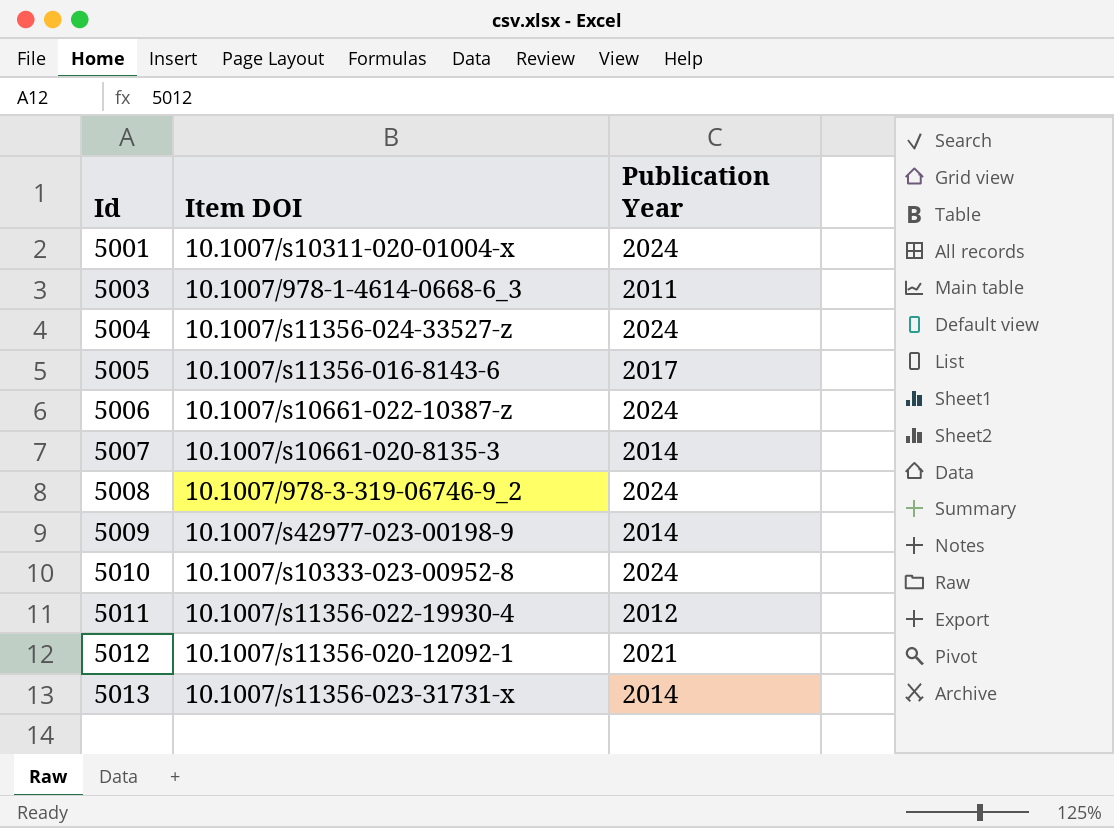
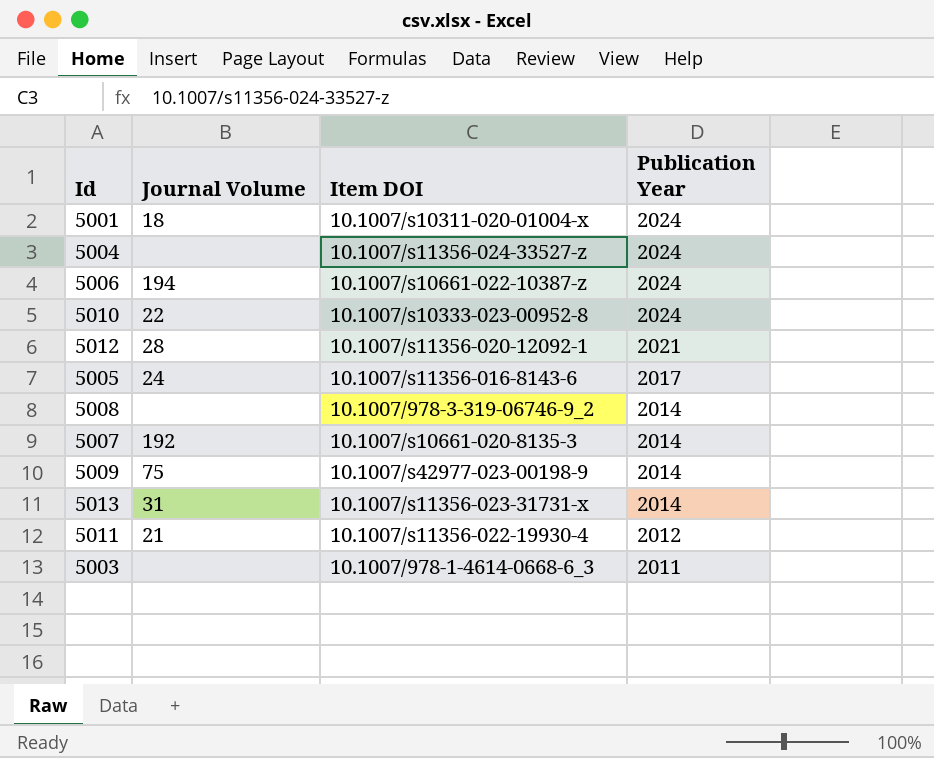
row order: Id ascending -> Publication Year descending
column Journal Volume | position: none -> 2
5008 | Publication Year: 2024 -> 2014

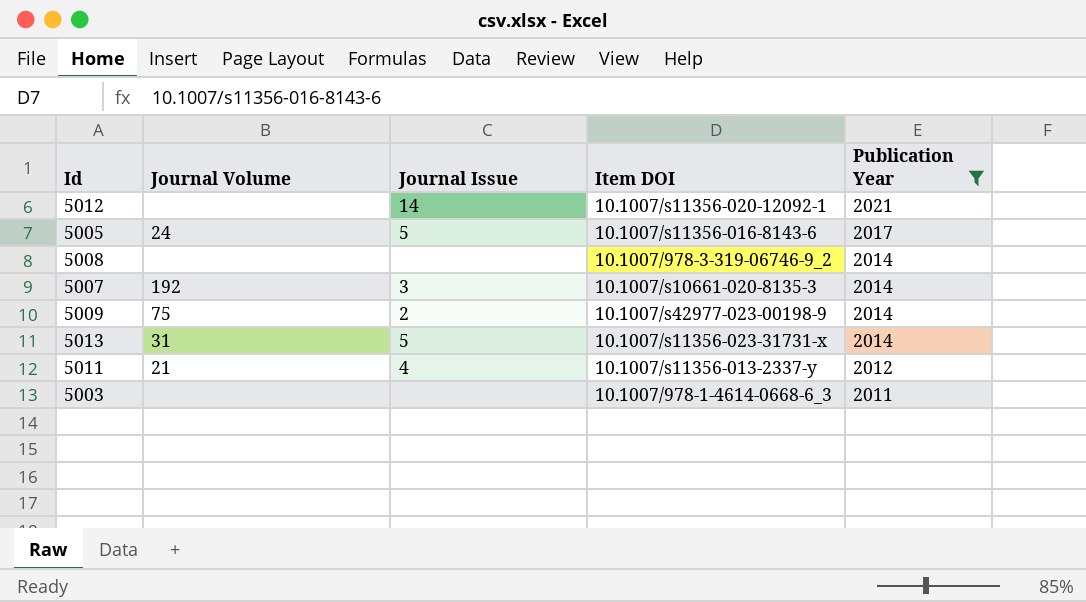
filter: none -> Publication Year != 2024
column Journal Issue | position: none -> 3
5012 | Journal Volume: 28 -> none
5011 | Item DOI: 10.1007/s11356-022-19930-4 -> 10.1007/s11356-013-2337-y

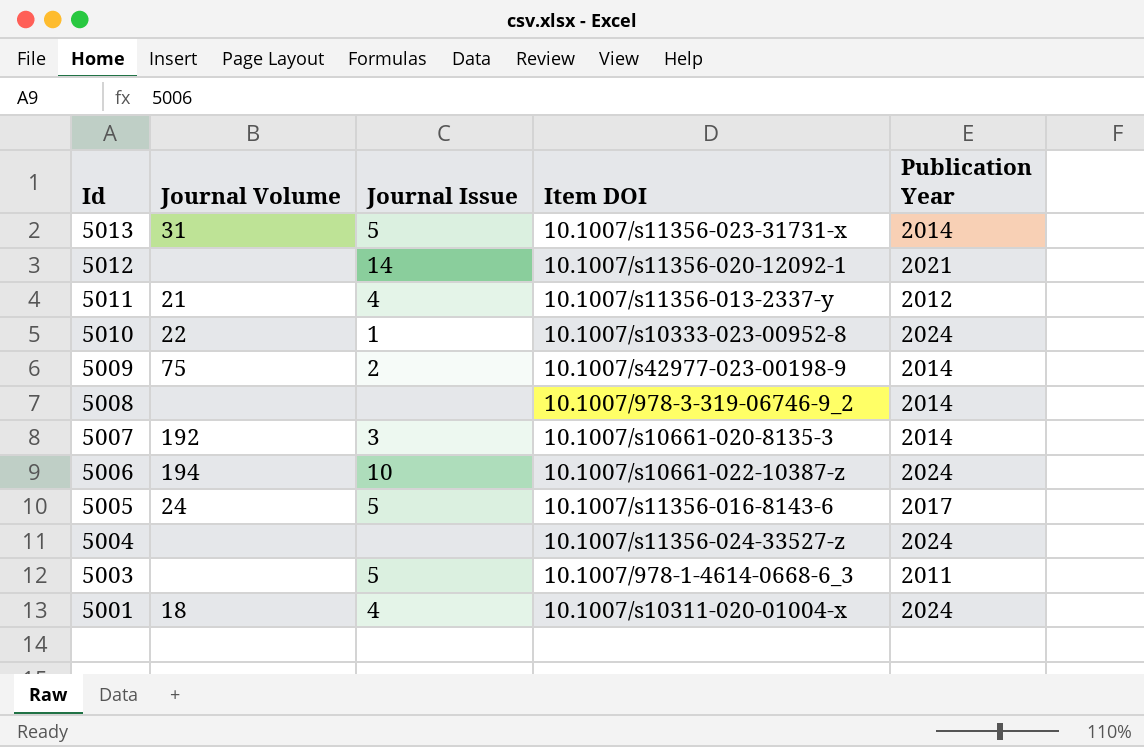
filter: Publication Year != 2024 -> none
row order: Publication Year descending -> Id descending
5003 | Journal Issue: none -> 5

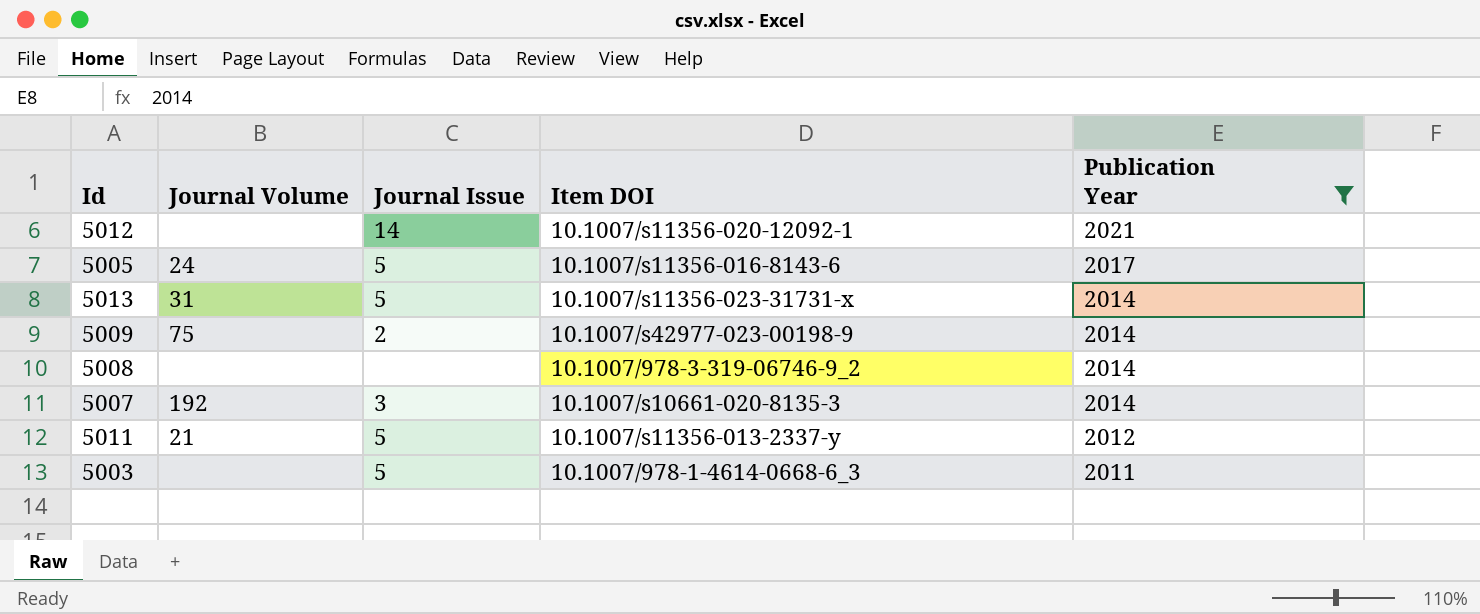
filter: none -> Publication Year != 2024
row order: Id descending -> Publication Year descending
5011 | Journal Issue: 4 -> 5

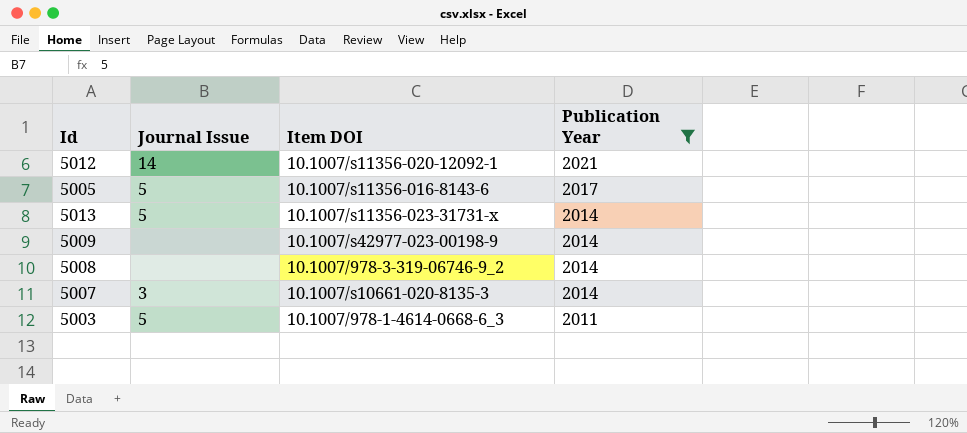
column Journal Volume | position: 2 -> none
row 5011: 21 | 5 | 10.1007/s11356-013-2337-y | 2012 -> none
5009 | Journal Issue: 2 -> none

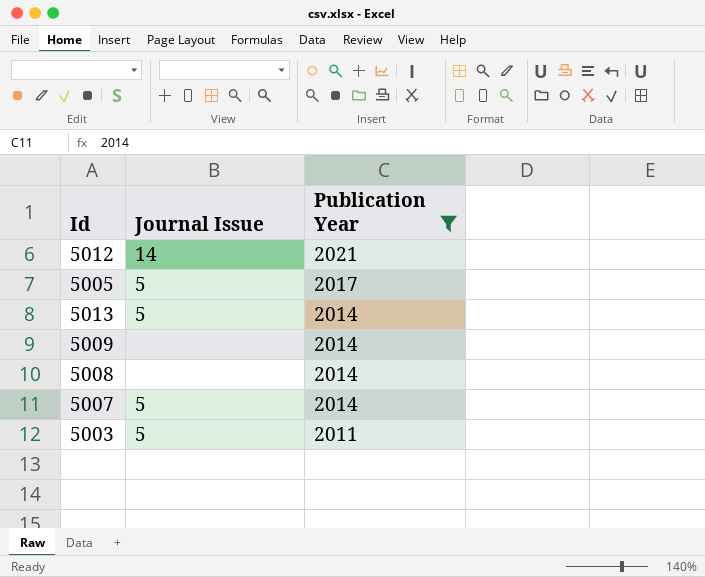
column Item DOI | position: 3 -> none
5007 | Journal Issue: 3 -> 5

